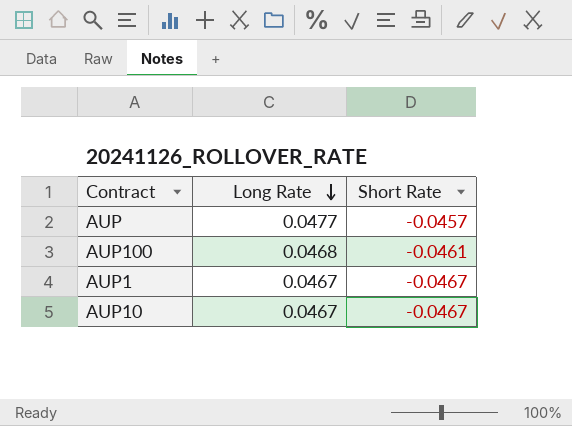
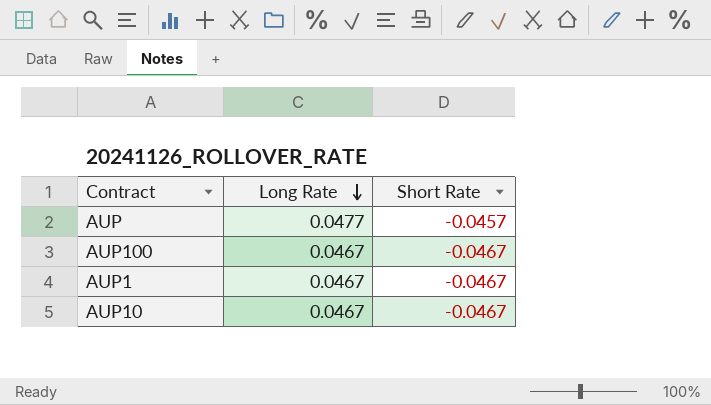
AUP100 | Long Rate: 0.0468 -> 0.0467
AUP100 | Short Rate: -0.0461 -> -0.0467

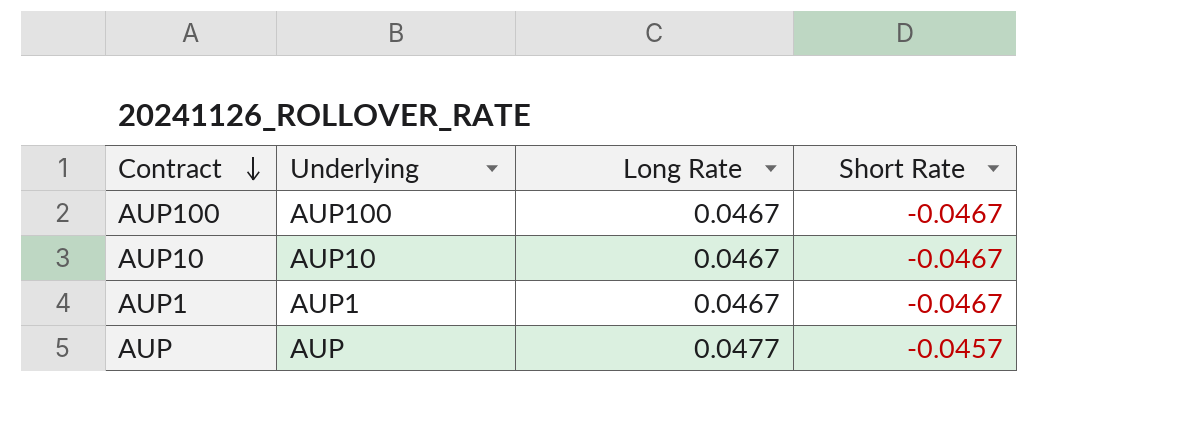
row order: Long Rate descending -> Contract descending
column Underlying | position: none -> 2

